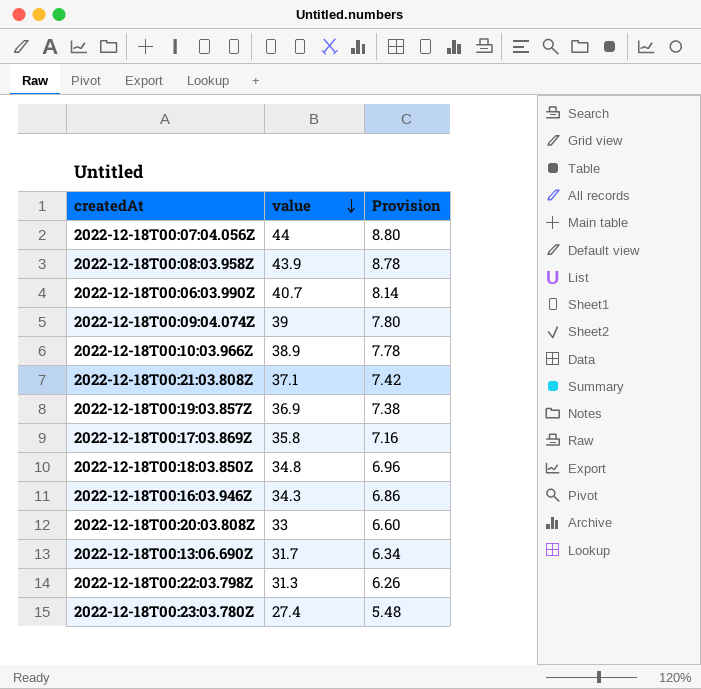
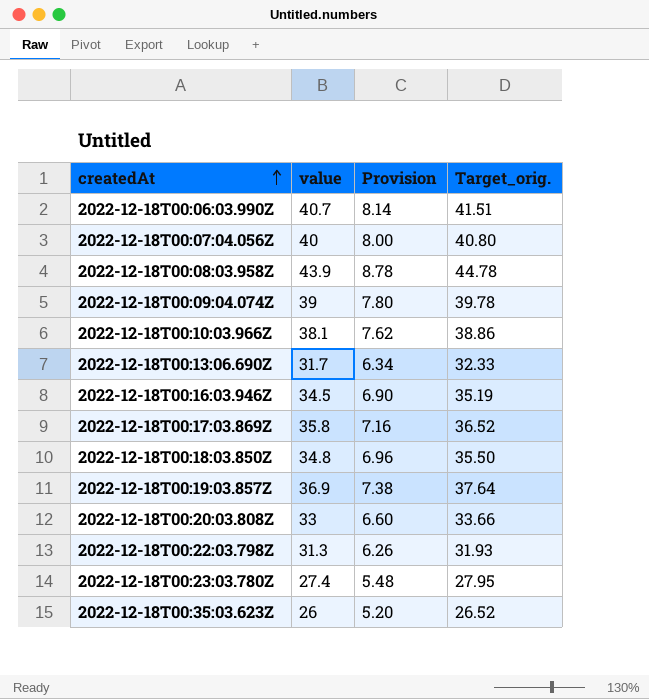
row order: value descending -> createdAt ascending
column Target_orig. | formula: none -> [value] * 1.02
row 2022-12-18T00:21:03.808Z: 37.1 | 7.42 -> none
2022-12-18T00:07:04.056Z | value: 44 -> 40
2022-12-18T00:07:04.056Z | Provision: 8.80 -> 8.00
2022-12-18T00:10:03.966Z | value: 38.9 -> 38.1
2022-12-18T00:10:03.966Z | Provision: 7.78 -> 7.62
2022-12-18T00:16:03.946Z | value: 34.3 -> 34.5
2022-12-18T00:16:03.946Z | Provision: 6.86 -> 6.90
row 2022-12-18T00:35:03.623Z: none -> 26 | 5.20 | 26.52

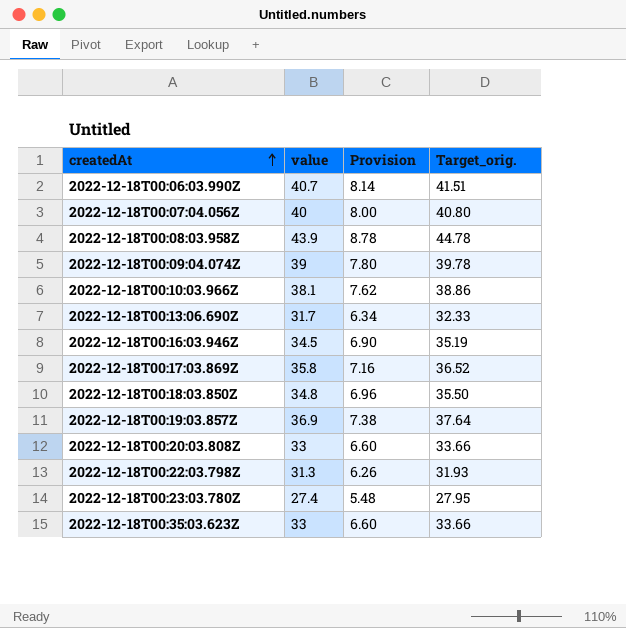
2022-12-18T00:35:03.623Z | value: 26 -> 33
2022-12-18T00:35:03.623Z | Provision: 5.20 -> 6.60
2022-12-18T00:35:03.623Z | Target_orig.: 26.52 -> 33.66

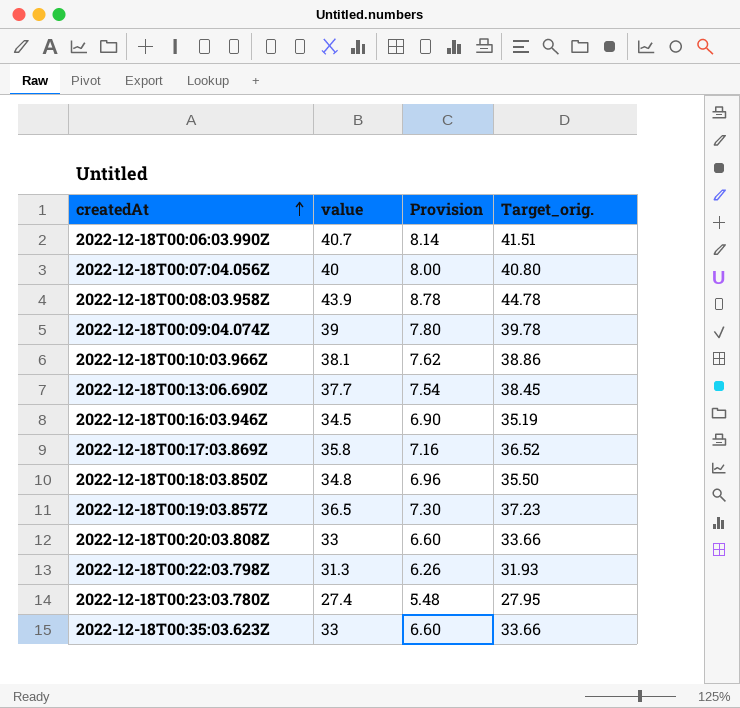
2022-12-18T00:13:06.690Z | value: 31.7 -> 37.7
2022-12-18T00:13:06.690Z | Provision: 6.34 -> 7.54
2022-12-18T00:13:06.690Z | Target_orig.: 32.33 -> 38.45
2022-12-18T00:19:03.857Z | value: 36.9 -> 36.5
2022-12-18T00:19:03.857Z | Provision: 7.38 -> 7.30
2022-12-18T00:19:03.857Z | Target_orig.: 37.64 -> 37.23

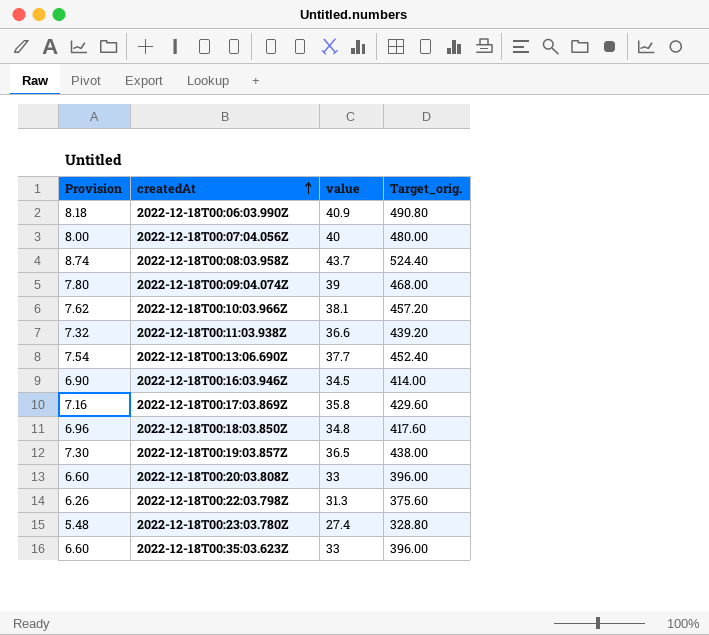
column Provision | position: 3 -> 1
column Target_orig. | formula: [value] * 1.02 -> [value] * 12
2022-12-18T00:06:03.990Z | Provision: 8.14 -> 8.18
2022-12-18T00:06:03.990Z | value: 40.7 -> 40.9
2022-12-18T00:08:03.958Z | Provision: 8.78 -> 8.74
2022-12-18T00:08:03.958Z | value: 43.9 -> 43.7
row 2022-12-18T00:11:03.938Z: none -> 7.32 | 36.6 | 439.20

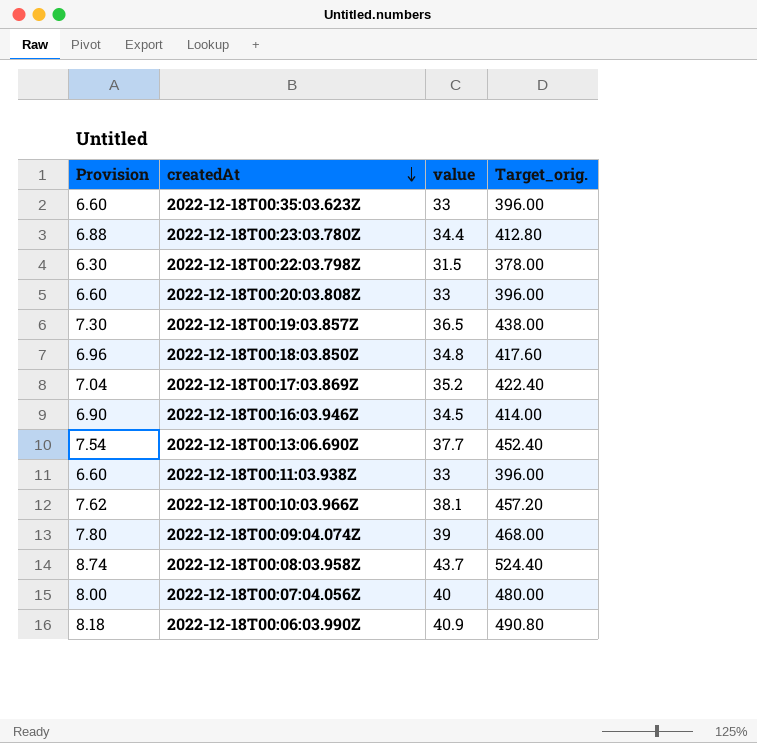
row order: createdAt ascending -> createdAt descending
2022-12-18T00:23:03.780Z | Provision: 5.48 -> 6.88
2022-12-18T00:23:03.780Z | value: 27.4 -> 34.4
2022-12-18T00:23:03.780Z | Target_orig.: 328.80 -> 412.80
2022-12-18T00:22:03.798Z | Provision: 6.26 -> 6.30
2022-12-18T00:22:03.798Z | value: 31.3 -> 31.5
2022-12-18T00:22:03.798Z | Target_orig.: 375.60 -> 378.00
2022-12-18T00:17:03.869Z | Provision: 7.16 -> 7.04
2022-12-18T00:17:03.869Z | value: 35.8 -> 35.2
2022-12-18T00:17:03.869Z | Target_orig.: 429.60 -> 422.40
2022-12-18T00:11:03.938Z | Provision: 7.32 -> 6.60
2022-12-18T00:11:03.938Z | value: 36.6 -> 33
2022-12-18T00:11:03.938Z | Target_orig.: 439.20 -> 396.00

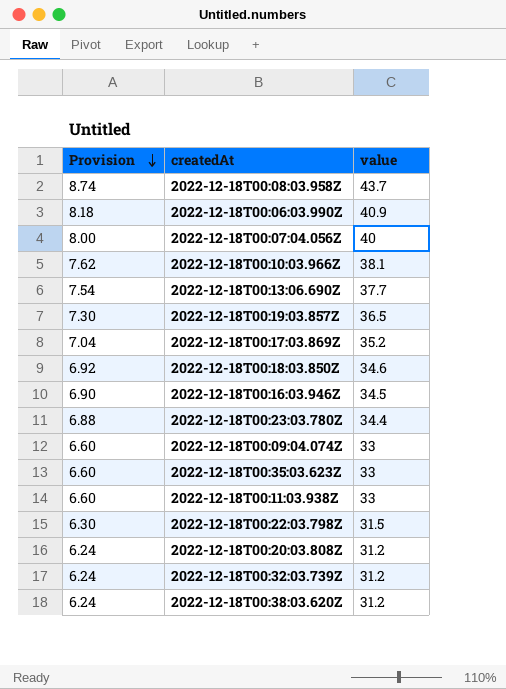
row order: createdAt descending -> Provision descending
column Target_orig. | formula: [value] * 12 -> none
2022-12-18T00:18:03.850Z | Provision: 6.96 -> 6.92
2022-12-18T00:18:03.850Z | value: 34.8 -> 34.6
2022-12-18T00:09:04.074Z | Provision: 7.80 -> 6.60
2022-12-18T00:09:04.074Z | value: 39 -> 33
2022-12-18T00:20:03.808Z | Provision: 6.60 -> 6.24
2022-12-18T00:20:03.808Z | value: 33 -> 31.2
row 2022-12-18T00:32:03.739Z: none -> 6.24 | 31.2
row 2022-12-18T00:38:03.620Z: none -> 6.24 | 31.2

